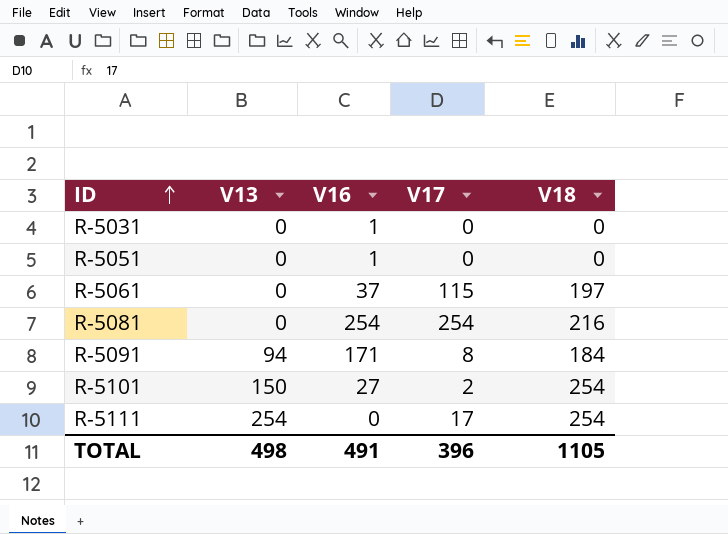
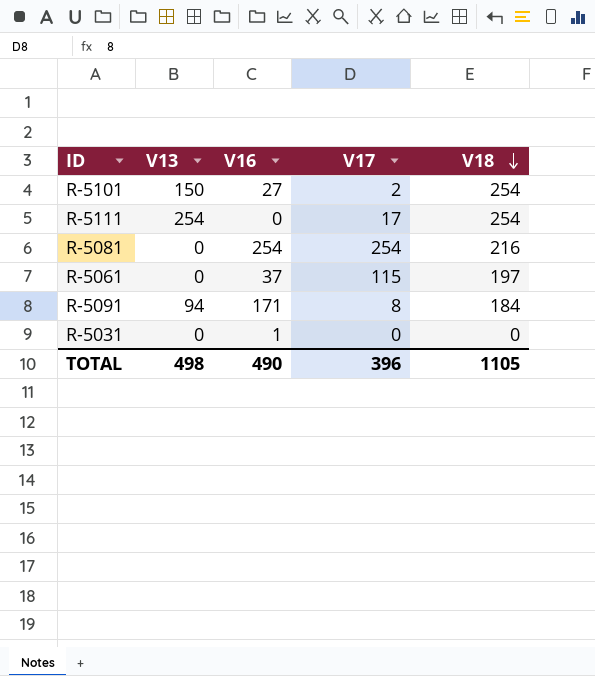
row order: ID ascending -> V18 descending
row R-5051: 0 | 1 | 0 | 0 -> none
TOTAL | V16: 491 -> 490

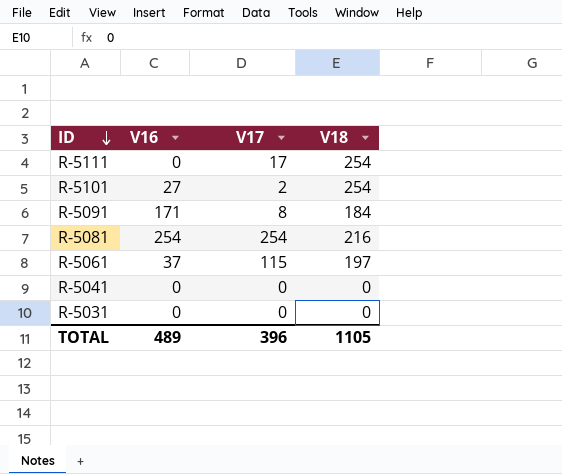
row order: V18 descending -> ID descending
column V13 | position: 2 -> none
row R-5041: none -> 0 | 0 | 0
R-5031 | V16: 1 -> 0
TOTAL | V16: 490 -> 489

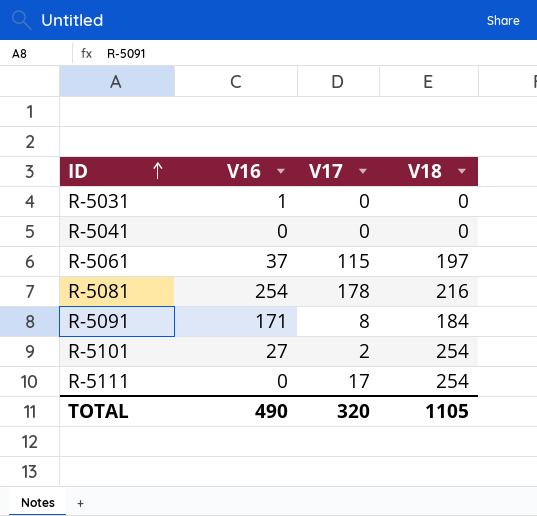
row order: ID descending -> ID ascending
R-5031 | V16: 0 -> 1
R-5081 | V17: 254 -> 178
TOTAL | V16: 489 -> 490
TOTAL | V17: 396 -> 320

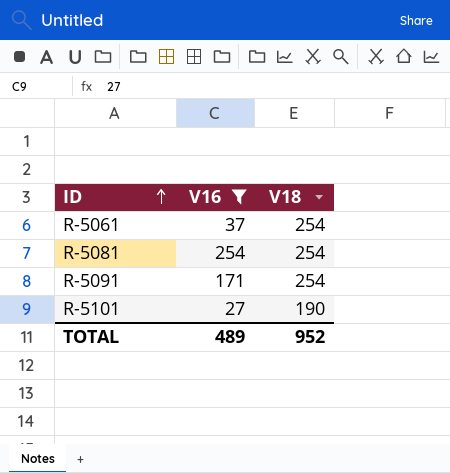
filter: none -> V16 >= 27
column V17 | position: 3 -> none
R-5061 | V18: 197 -> 254
R-5081 | V18: 216 -> 254
R-5091 | V18: 184 -> 254
R-5101 | V18: 254 -> 190
TOTAL | V16: 490 -> 489
TOTAL | V18: 1105 -> 952

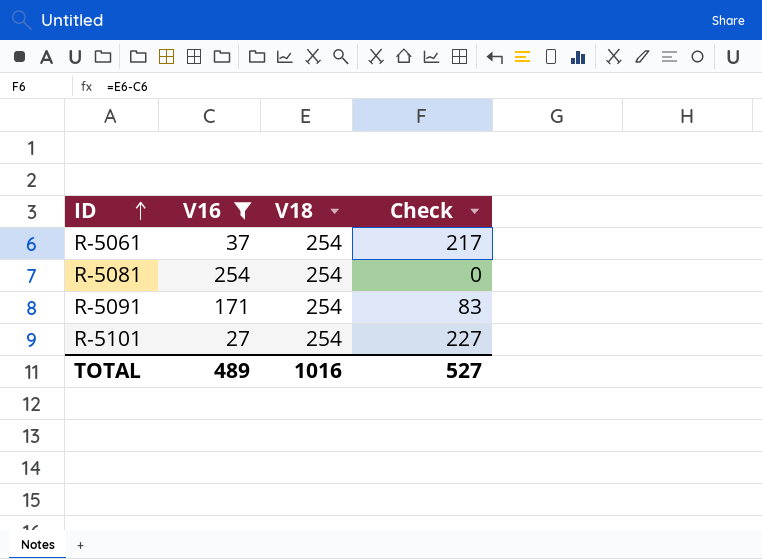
column Check | formula: none -> [V18] - [V16]
R-5101 | V18: 190 -> 254
TOTAL | V18: 952 -> 1016

